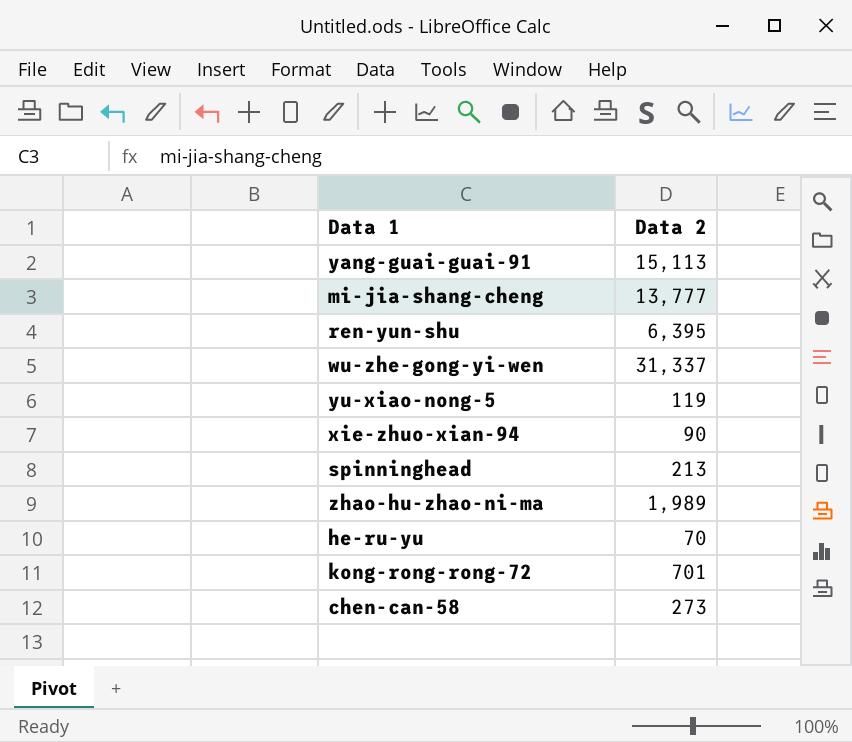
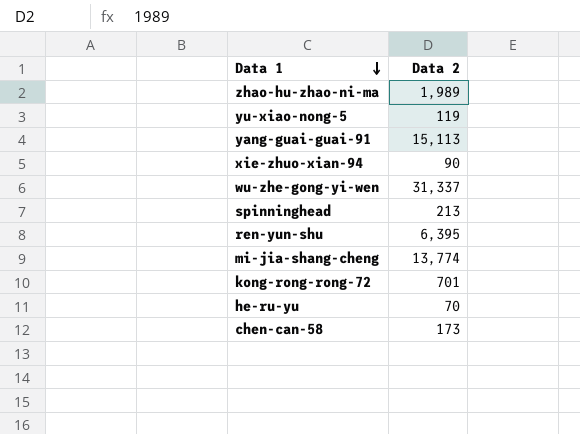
row order: none -> Data 1 descending
mi-jia-shang-cheng | Data 2: 13,777 -> 13,774
chen-can-58 | Data 2: 273 -> 173

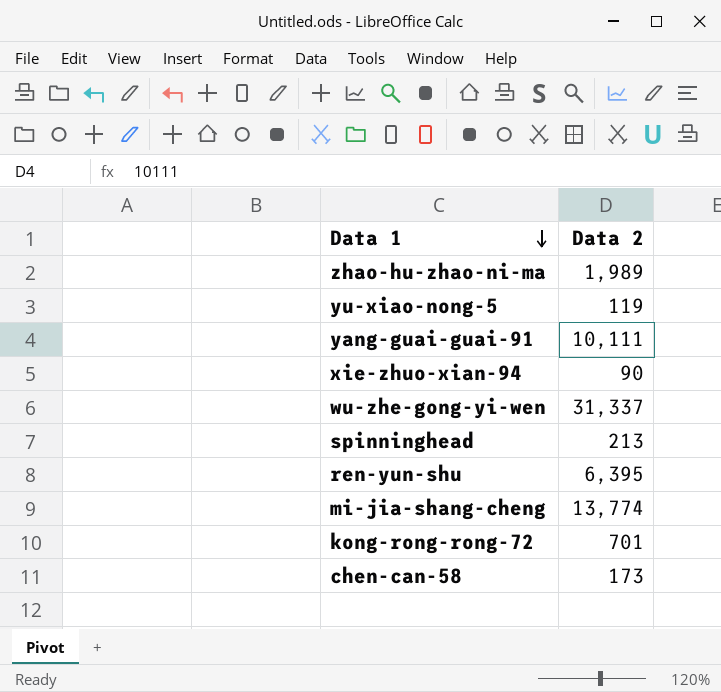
row he-ru-yu: 70 -> none
yang-guai-guai-91 | Data 2: 15,113 -> 10,111

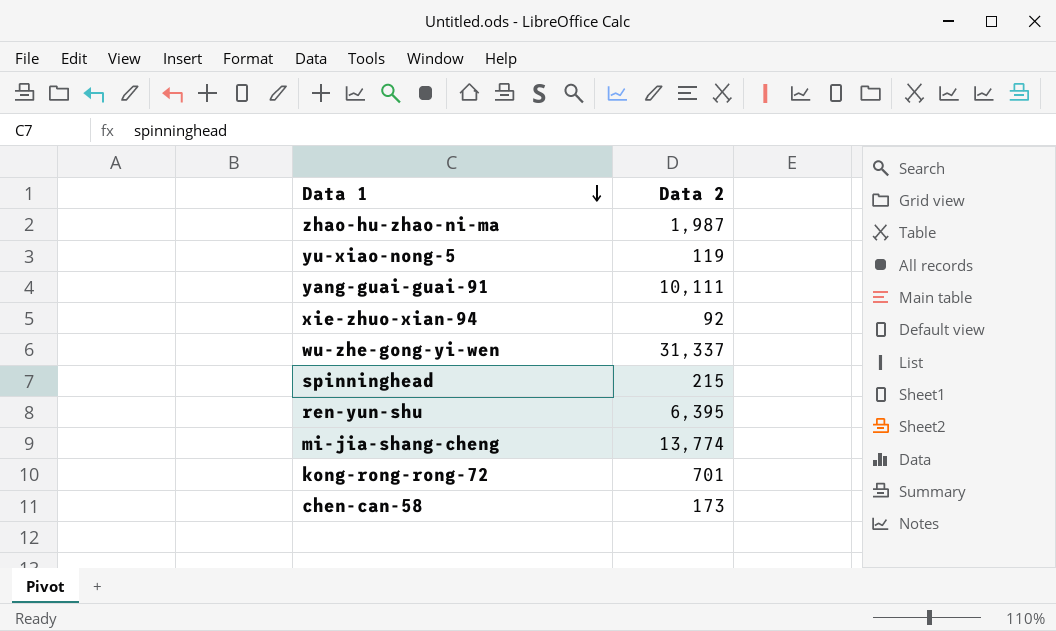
zhao-hu-zhao-ni-ma | Data 2: 1,989 -> 1,987
xie-zhuo-xian-94 | Data 2: 90 -> 92
spinninghead | Data 2: 213 -> 215

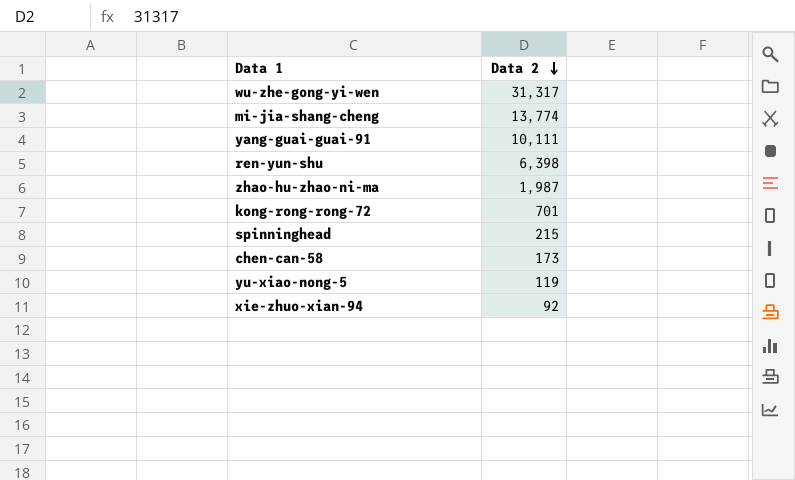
row order: Data 1 descending -> Data 2 descending
wu-zhe-gong-yi-wen | Data 2: 31,337 -> 31,317
ren-yun-shu | Data 2: 6,395 -> 6,398

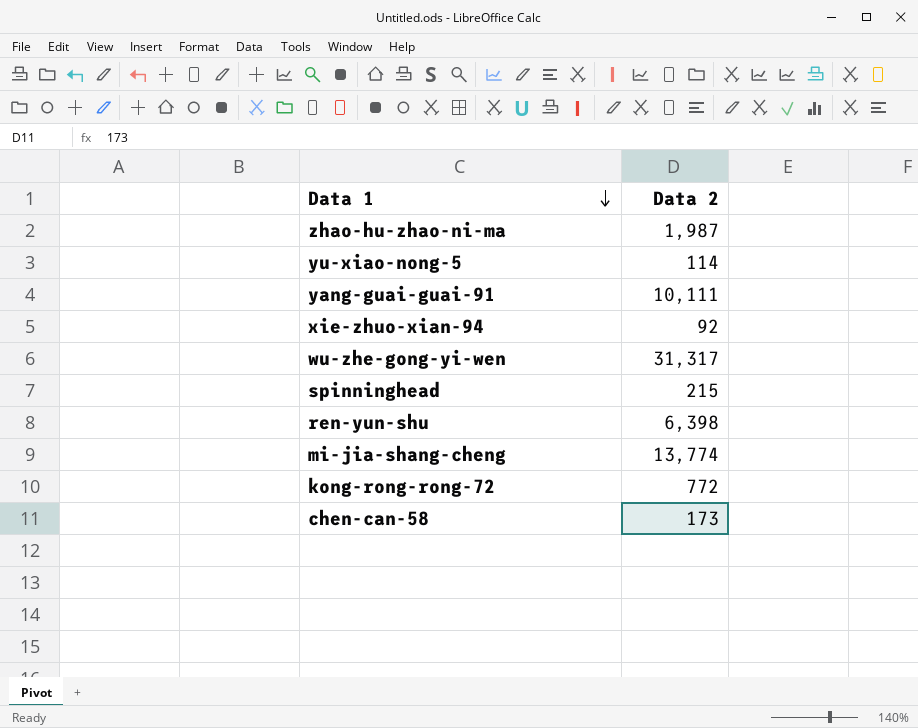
row order: Data 2 descending -> Data 1 descending
yu-xiao-nong-5 | Data 2: 119 -> 114
kong-rong-rong-72 | Data 2: 701 -> 772

